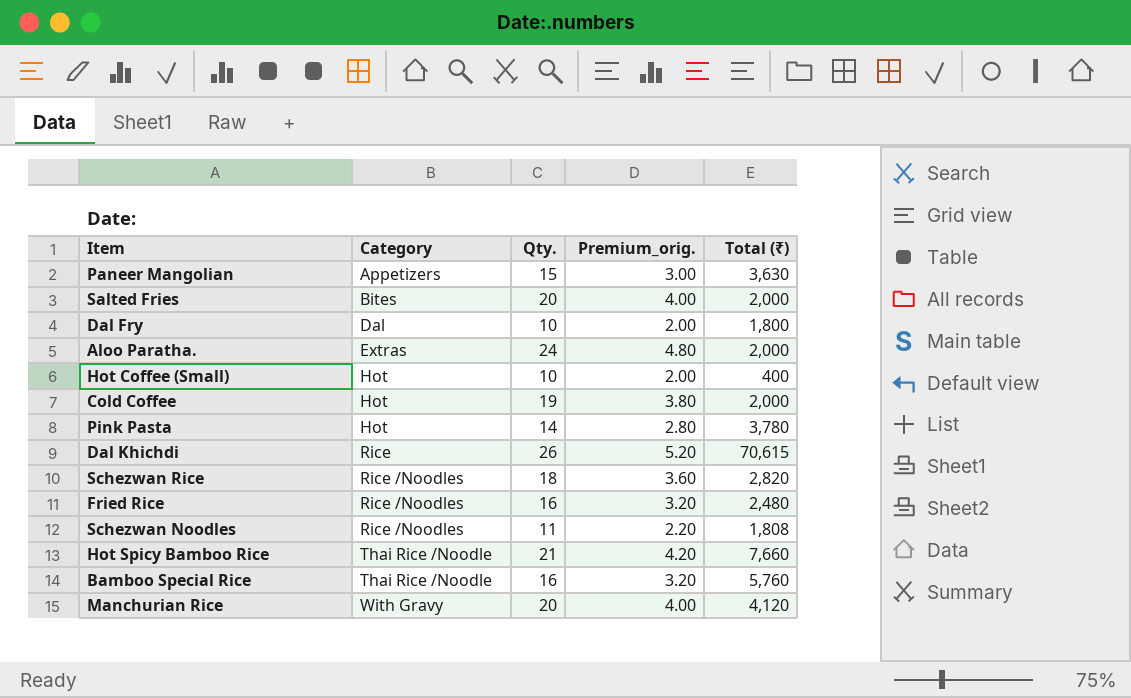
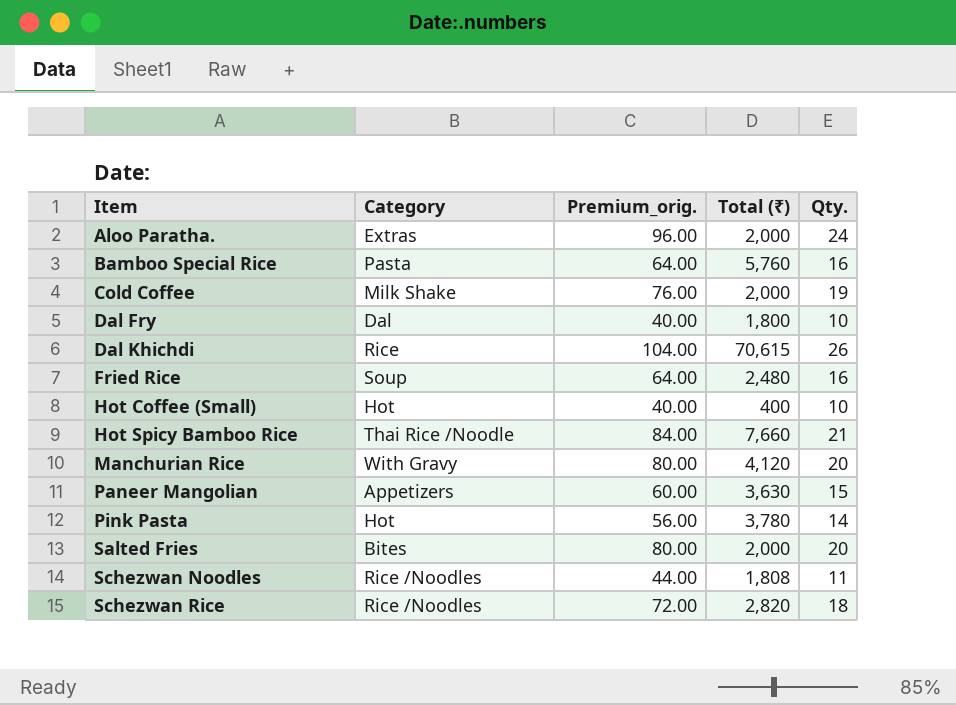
row order: Category ascending -> Item ascending
column Premium_orig. | formula: [Qty.] * 0.2 -> [Qty.] * 4
column Qty. | position: 3 -> 5
Bamboo Special Rice | Category: Thai Rice /Noodle -> Pasta
Cold Coffee | Category: Hot -> Milk Shake
Fried Rice | Category: Rice /Noodles -> Soup

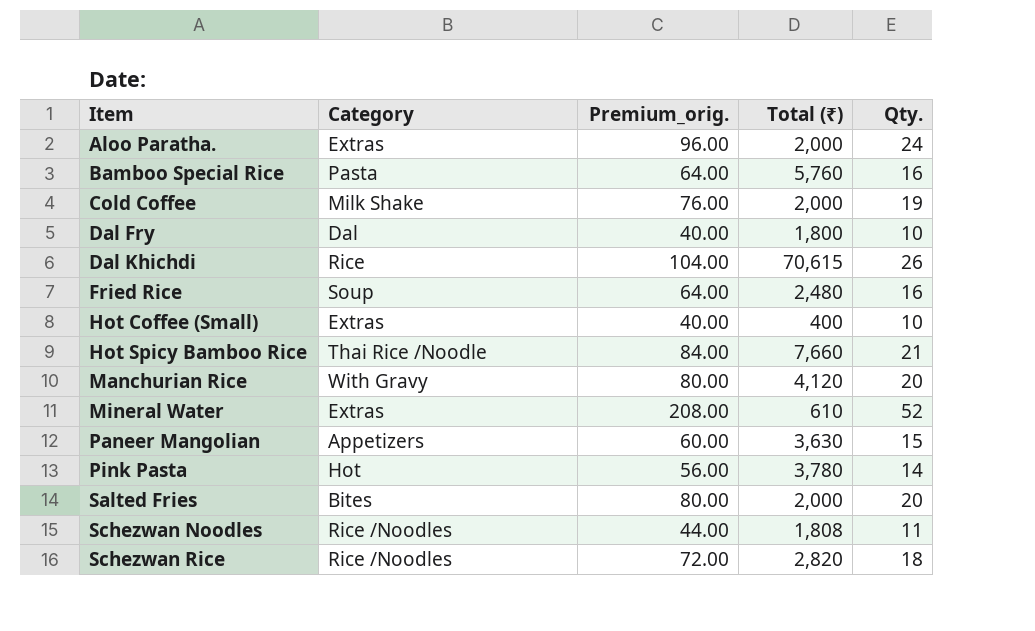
Hot Coffee (Small) | Category: Hot -> Extras
row Mineral Water: none -> Extras | 208.00 | 610 | 52

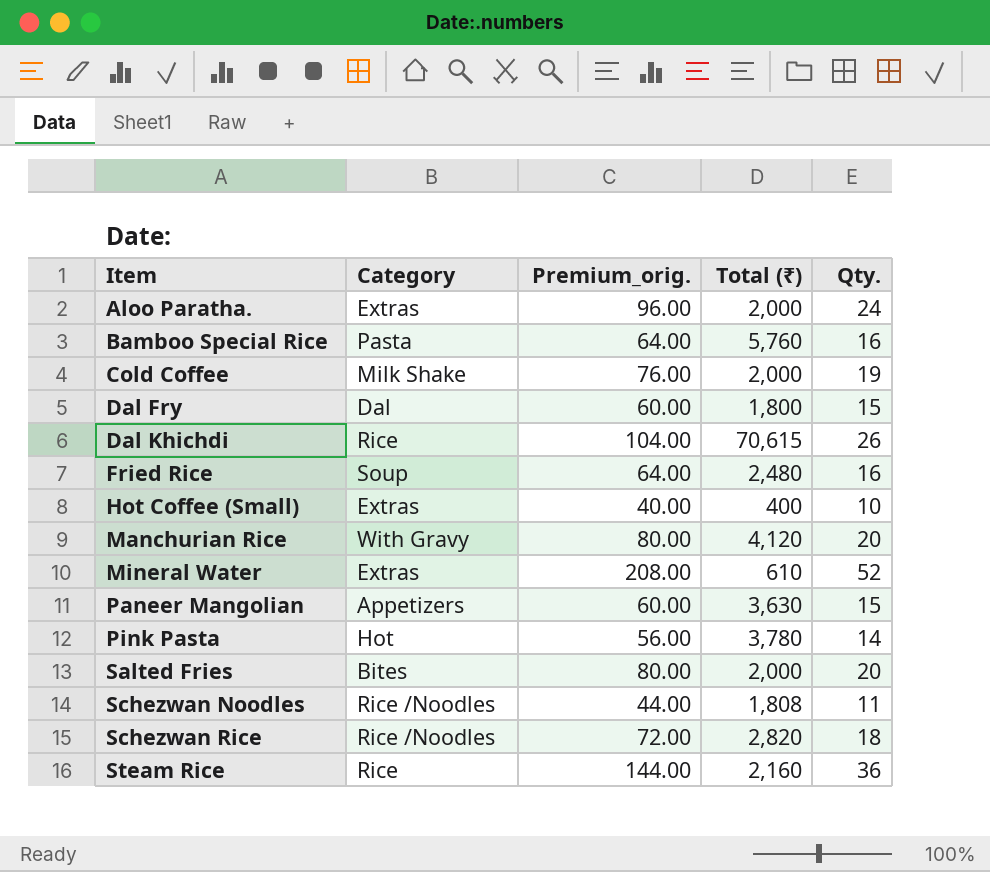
row Hot Spicy Bamboo Rice: Thai Rice /Noodle | 84.00 | 7,660 | 21 -> none
Dal Fry | Premium_orig.: 40.00 -> 60.00
Dal Fry | Qty.: 10 -> 15
row Steam Rice: none -> Rice | 144.00 | 2,160 | 36

